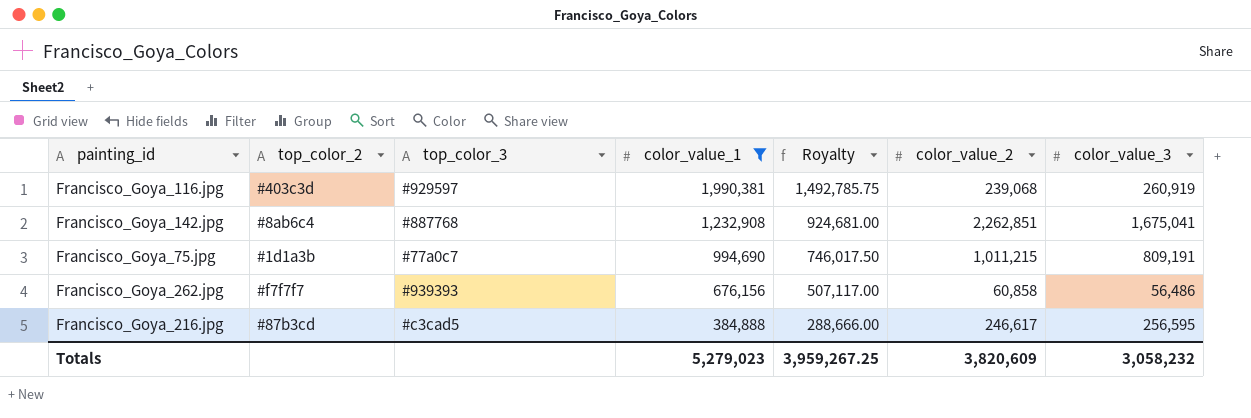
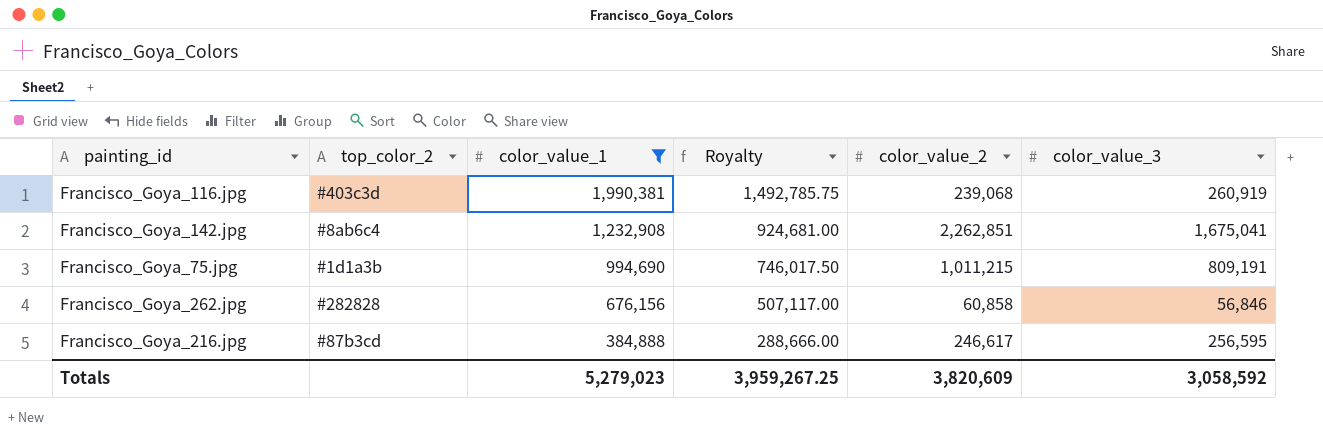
column top_color_3 | position: 3 -> none
Francisco_Goya_262.jpg | top_color_2: #f7f7f7 -> #282828
Francisco_Goya_262.jpg | color_value_3: 56,486 -> 56,846
Totals | color_value_3: 3,058,232 -> 3,058,592

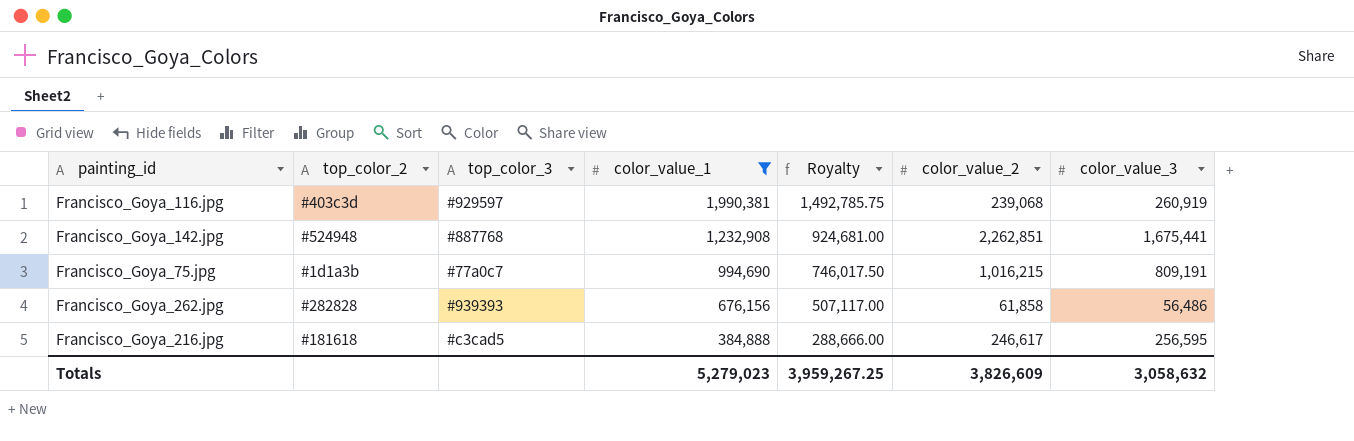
column top_color_3 | position: none -> 3
Francisco_Goya_142.jpg | top_color_2: #8ab6c4 -> #524948
Francisco_Goya_142.jpg | color_value_3: 1,675,041 -> 1,675,441
Francisco_Goya_75.jpg | color_value_2: 1,011,215 -> 1,016,215
Francisco_Goya_262.jpg | color_value_2: 60,858 -> 61,858
Francisco_Goya_262.jpg | color_value_3: 56,846 -> 56,486
Francisco_Goya_216.jpg | top_color_2: #87b3cd -> #181618
Totals | color_value_2: 3,820,609 -> 3,826,609
Totals | color_value_3: 3,058,592 -> 3,058,632

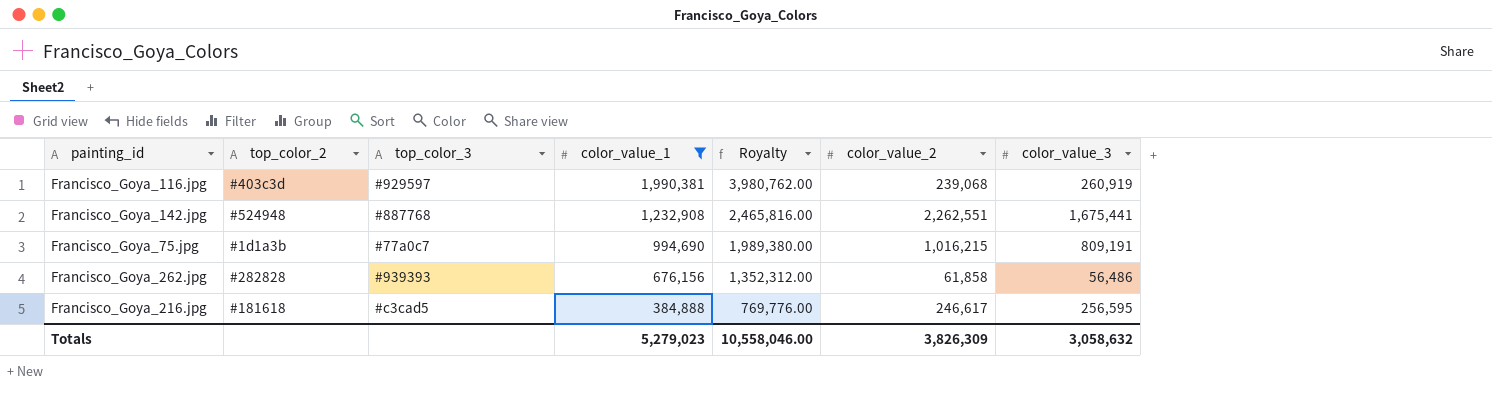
column Royalty | formula: [color_value_1] * 0.75 -> [color_value_1] * 2
Francisco_Goya_142.jpg | color_value_2: 2,262,851 -> 2,262,551
Totals | Royalty: 3,959,267.25 -> 10,558,046.00
Totals | color_value_2: 3,826,609 -> 3,826,309

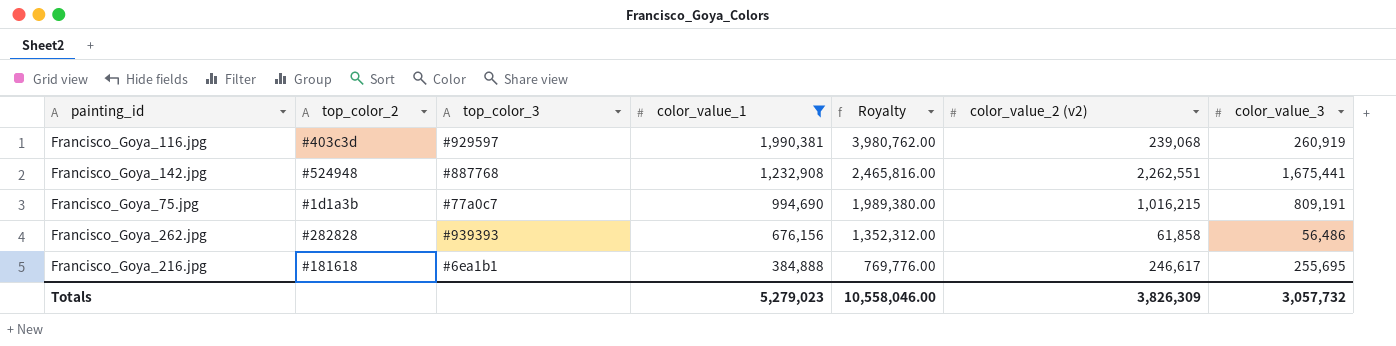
column name: color_value_2 -> color_value_2 (v2)
Francisco_Goya_216.jpg | top_color_3: #c3cad5 -> #6ea1b1
Francisco_Goya_216.jpg | color_value_3: 256,595 -> 255,695
Totals | color_value_3: 3,058,632 -> 3,057,732

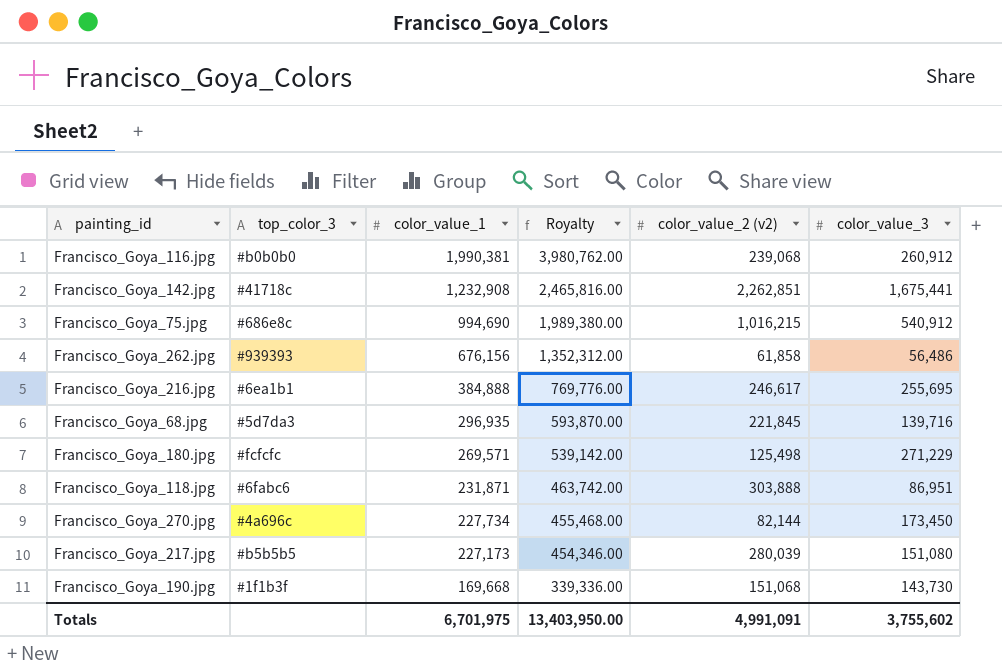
filter: color_value_1 >= 384,888 -> none
column top_color_2 | position: 2 -> none
Francisco_Goya_116.jpg | top_color_3: #929597 -> #b0b0b0
Francisco_Goya_116.jpg | color_value_3: 260,919 -> 260,912
Francisco_Goya_142.jpg | top_color_3: #887768 -> #41718c
Francisco_Goya_142.jpg | color_value_2 (v2): 2,262,551 -> 2,262,851
Francisco_Goya_75.jpg | top_color_3: #77a0c7 -> #686e8c
Francisco_Goya_75.jpg | color_value_3: 809,191 -> 540,912
Totals | color_value_1: 5,279,023 -> 6,701,975
Totals | Royalty: 10,558,046.00 -> 13,403,950.00
Totals | color_value_2 (v2): 3,826,309 -> 4,991,091
Totals | color_value_3: 3,057,732 -> 3,755,602

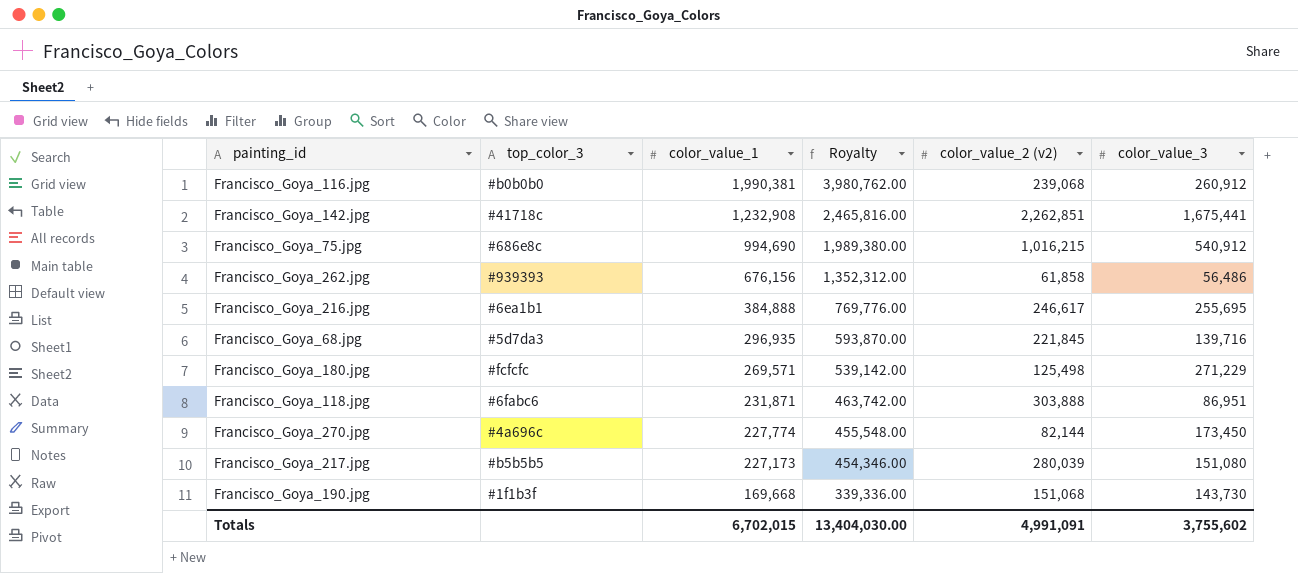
Francisco_Goya_270.jpg | color_value_1: 227,734 -> 227,774
Francisco_Goya_270.jpg | Royalty: 455,468.00 -> 455,548.00
Totals | color_value_1: 6,701,975 -> 6,702,015
Totals | Royalty: 13,403,950.00 -> 13,404,030.00

